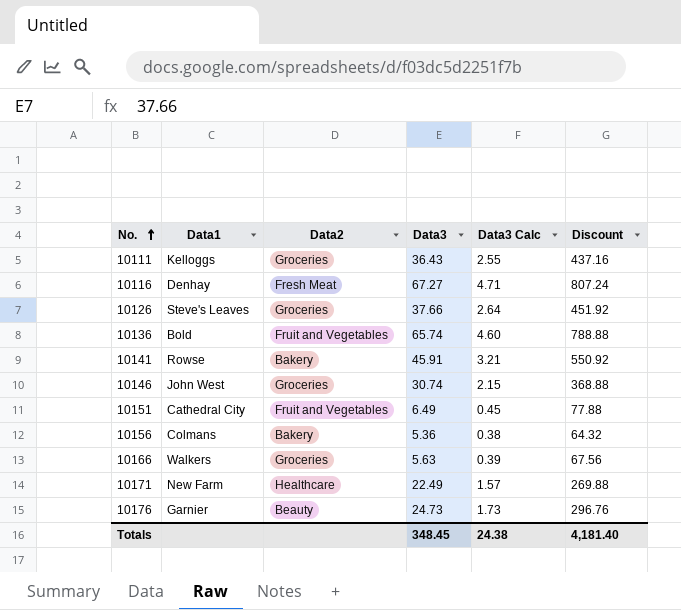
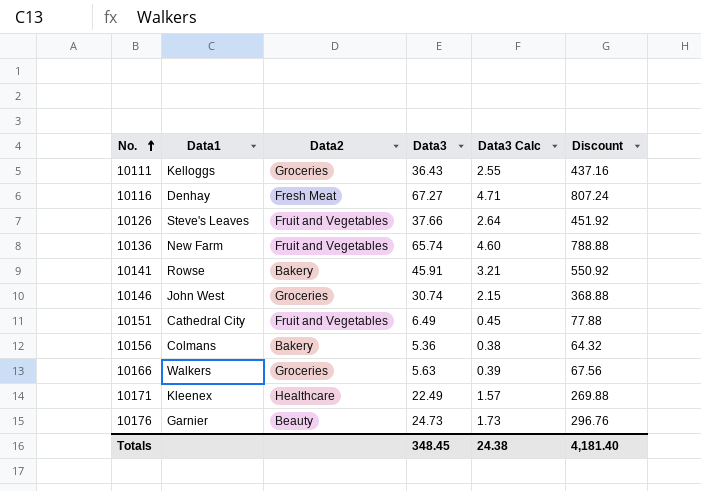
10126 | Data2: Groceries -> Fruit and Vegetables
10136 | Data1: Bold -> New Farm
10171 | Data1: New Farm -> Kleenex

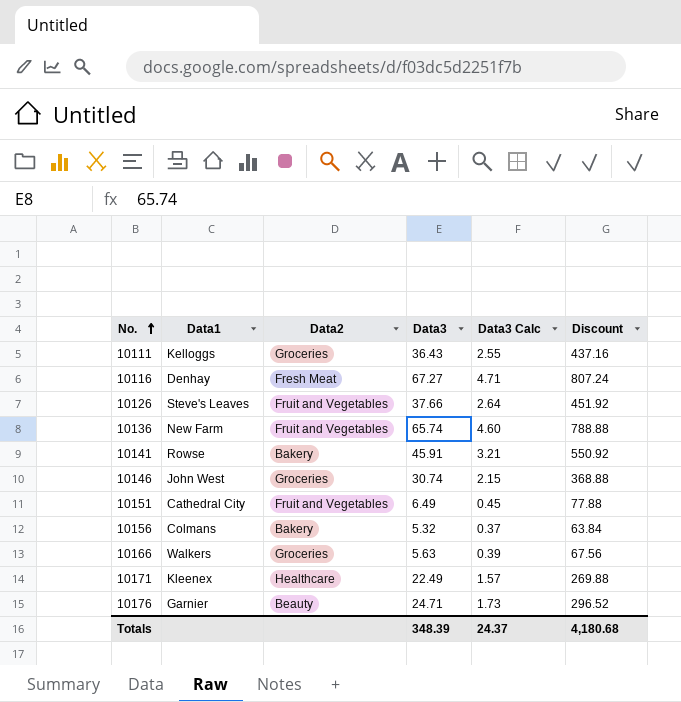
10156 | Data3: 5.36 -> 5.32
10156 | Data3 Calc: 0.38 -> 0.37
10156 | Discount: 64.32 -> 63.84
10176 | Data3: 24.73 -> 24.71
10176 | Discount: 296.76 -> 296.52
Totals | Data3: 348.45 -> 348.39
Totals | Data3 Calc: 24.38 -> 24.37
Totals | Discount: 4,181.40 -> 4,180.68

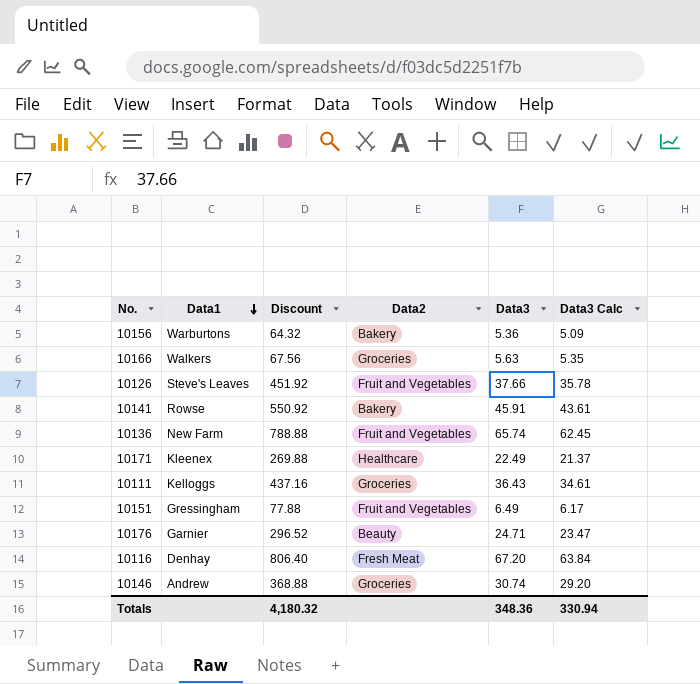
row order: No. ascending -> Data1 descending
column Discount | position: 6 -> 3
column Data3 Calc | formula: [Data3] * 0.07 -> [Data3] * 0.95
10156 | Data1: Colmans -> Warburtons
10156 | Discount: 63.84 -> 64.32
10156 | Data3: 5.32 -> 5.36
10151 | Data1: Cathedral City -> Gressingham
10116 | Discount: 807.24 -> 806.40
10116 | Data3: 67.27 -> 67.20
10146 | Data1: John West -> Andrew
Totals | Discount: 4,180.68 -> 4,180.32
Totals | Data3: 348.39 -> 348.36
Totals | Data3 Calc: 24.37 -> 330.94

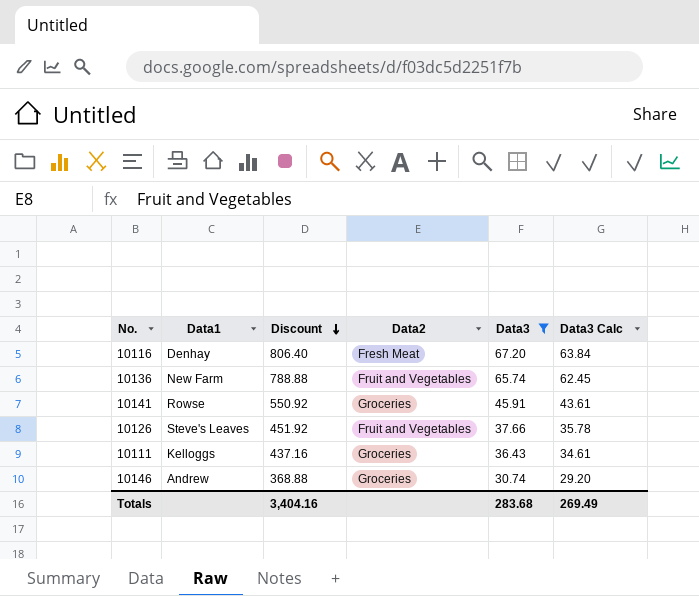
filter: none -> Data3 >= 30.74
row order: Data1 descending -> Discount descending
10141 | Data2: Bakery -> Groceries
Totals | Discount: 4,180.32 -> 3,404.16
Totals | Data3: 348.36 -> 283.68
Totals | Data3 Calc: 330.94 -> 269.49

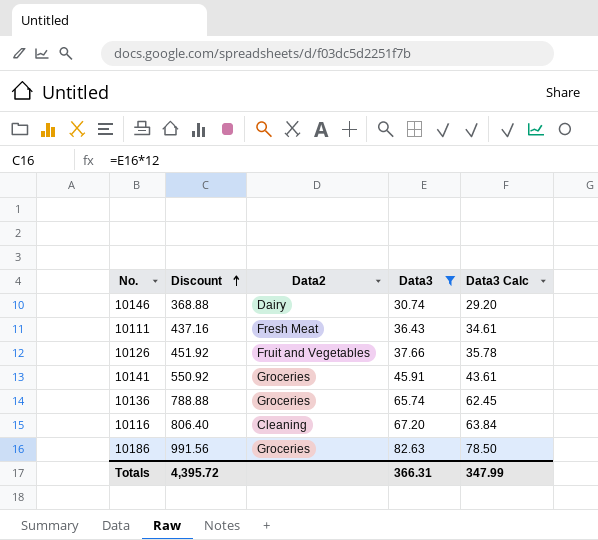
row order: Discount descending -> Discount ascending
column Data1 | position: 2 -> none
10146 | Data2: Groceries -> Dairy
10111 | Data2: Groceries -> Fresh Meat
10136 | Data2: Fruit and Vegetables -> Groceries
10116 | Data2: Fresh Meat -> Cleaning
row 10186: none -> 991.56 | Groceries | 82.63 | 78.50
Totals | Discount: 3,404.16 -> 4,395.72
Totals | Data3: 283.68 -> 366.31
Totals | Data3 Calc: 269.49 -> 347.99

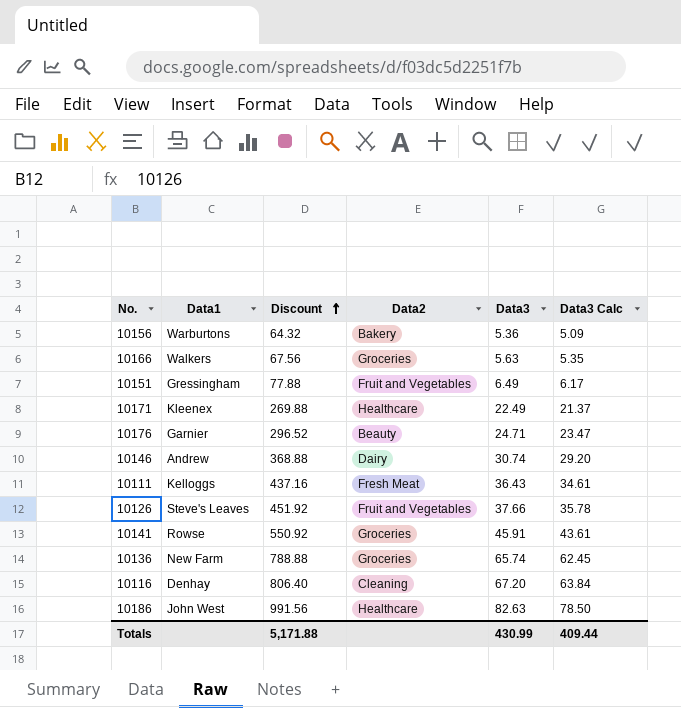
filter: Data3 >= 30.74 -> none
column Data1 | position: none -> 2
10186 | Data2: Groceries -> Healthcare
Totals | Discount: 4,395.72 -> 5,171.88
Totals | Data3: 366.31 -> 430.99
Totals | Data3 Calc: 347.99 -> 409.44

